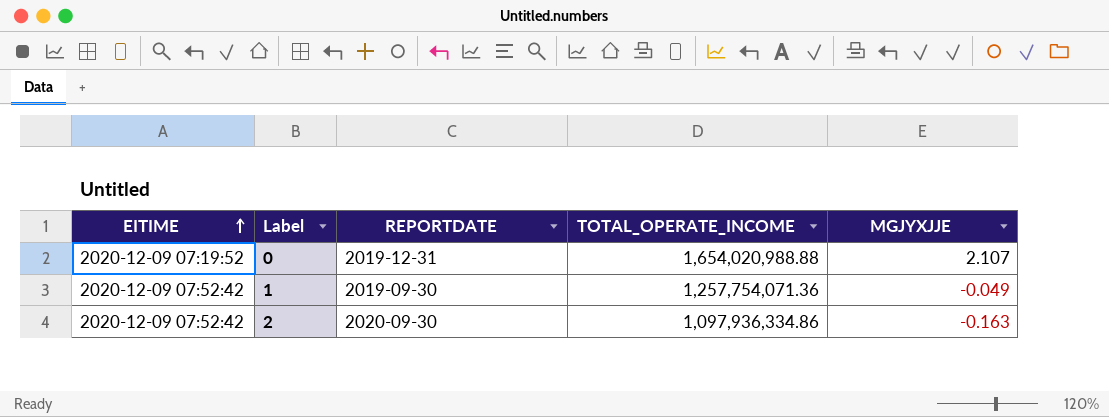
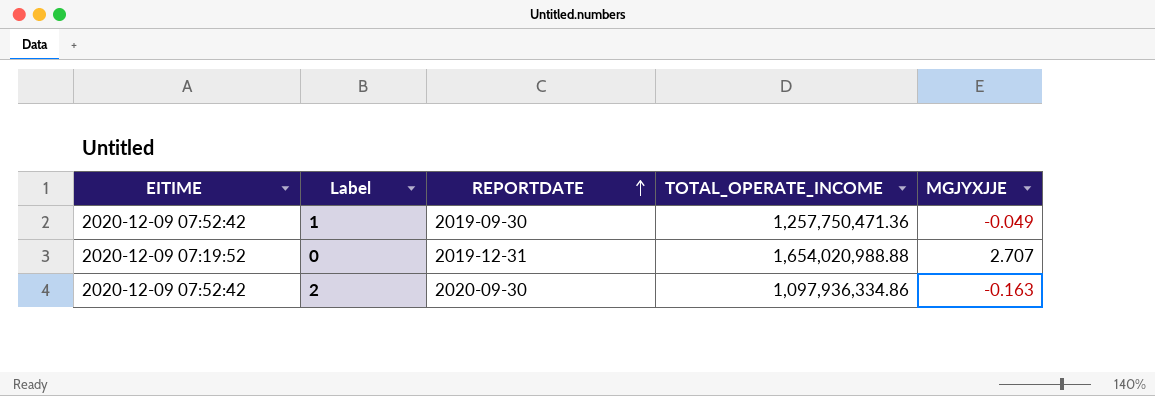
row order: EITIME ascending -> REPORTDATE ascending
1 | TOTAL_OPERATE_INCOME: 1,257,754,071.36 -> 1,257,750,471.36
0 | MGJYXJJE: 2.107 -> 2.707

